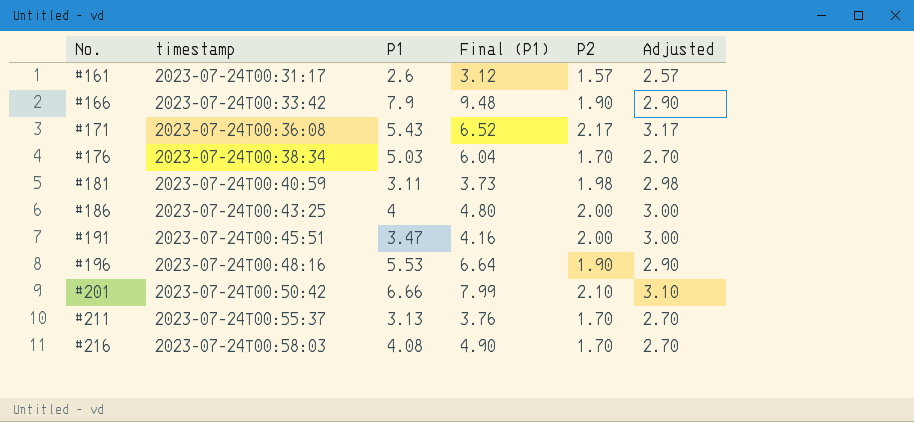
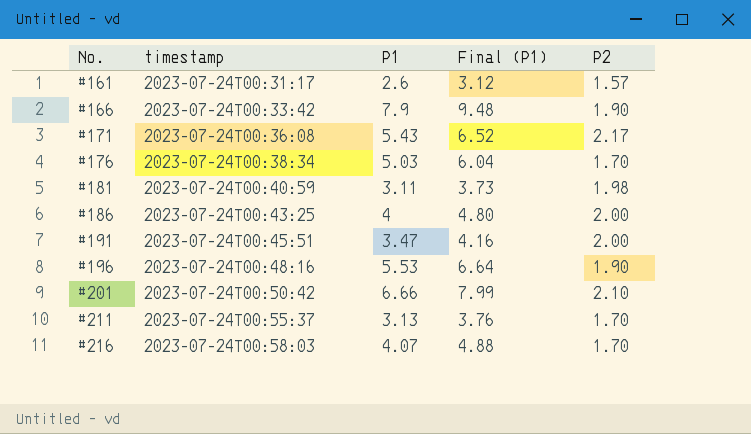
column Adjusted | formula: [P2] + 1 -> none
#216 | P1: 4.08 -> 4.07
#216 | Final (P1): 4.90 -> 4.88

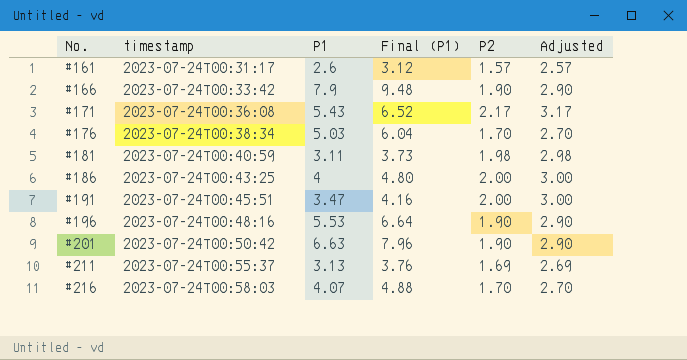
column Adjusted | formula: none -> [P2] + 1
#201 | P1: 6.66 -> 6.63
#201 | Final (P1): 7.99 -> 7.96
#201 | P2: 2.10 -> 1.90
#211 | P2: 1.70 -> 1.69

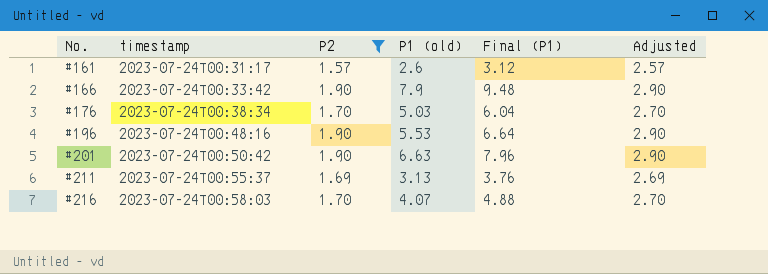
filter: none -> P2 <= 1.90
column P2 | position: 5 -> 3
column name: P1 -> P1 (old)

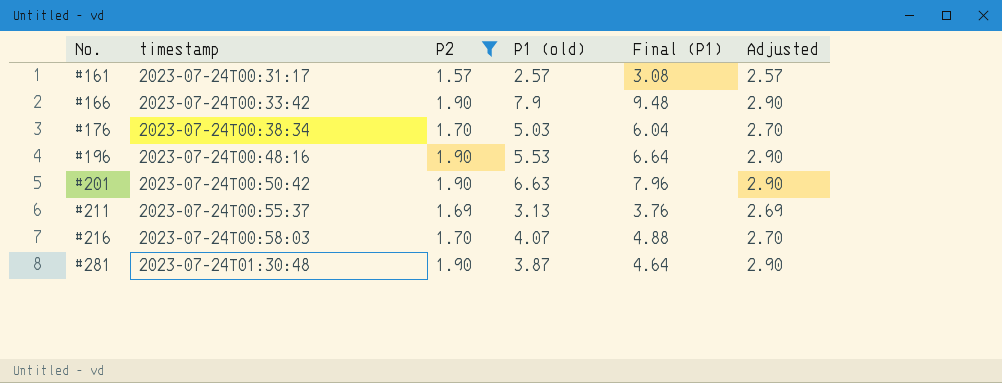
#161 | P1 (old): 2.6 -> 2.57
#161 | Final (P1): 3.12 -> 3.08
row #281: none -> 2023-07-24T01:30:48 | 1.90 | 3.87 | 4.64 | 2.90

